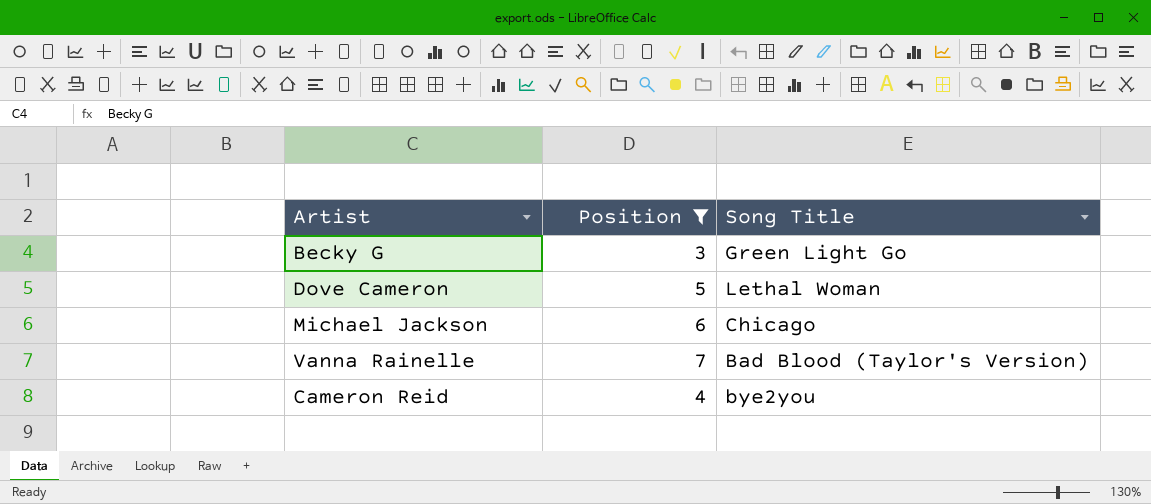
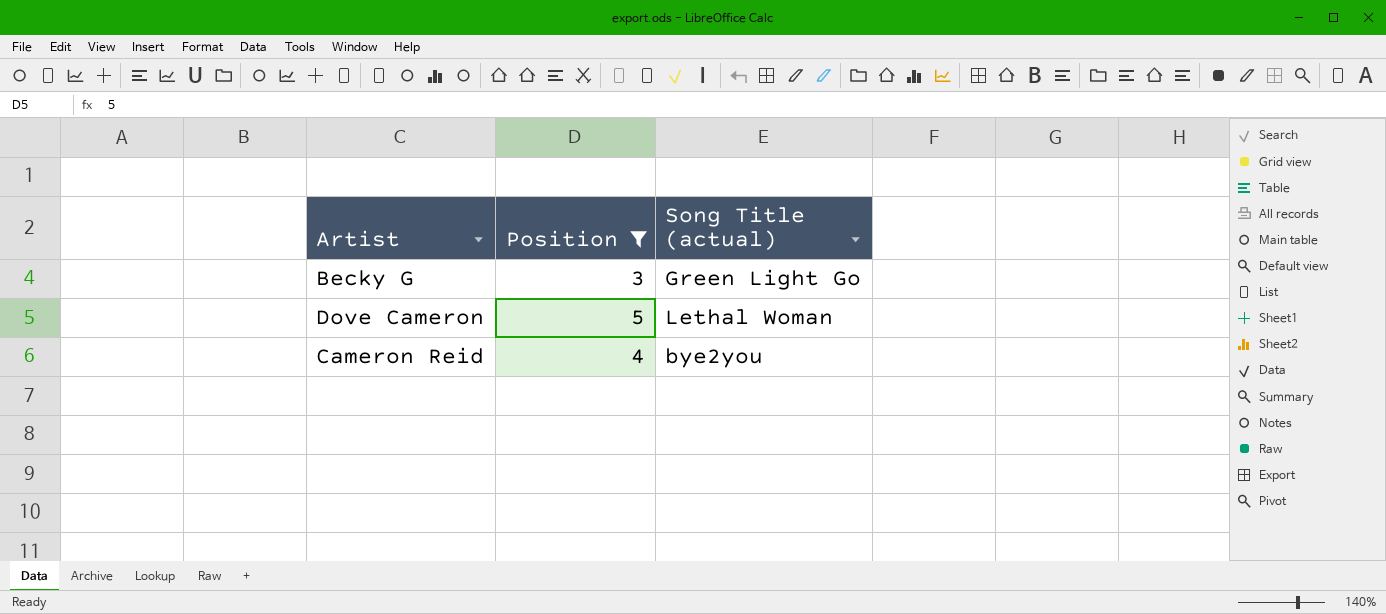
column name: Song Title -> Song Title (actual)
row Michael Jackson: 6 | Chicago -> none
row Vanna Rainelle: 7 | Bad Blood (Taylor's Version) -> none

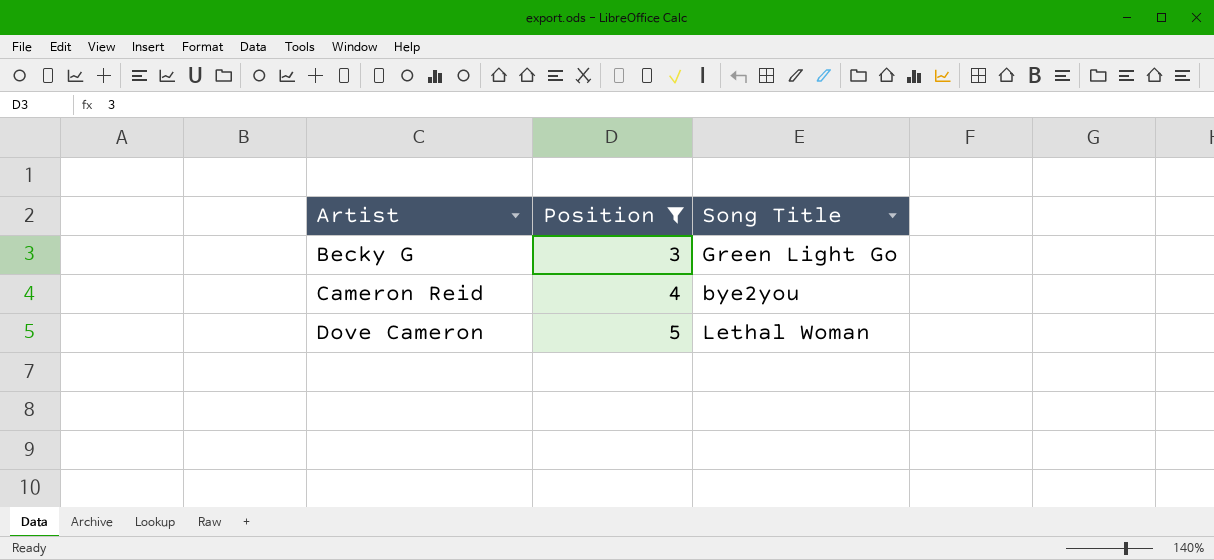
row order: none -> Artist ascending
column name: Song Title (actual) -> Song Title

